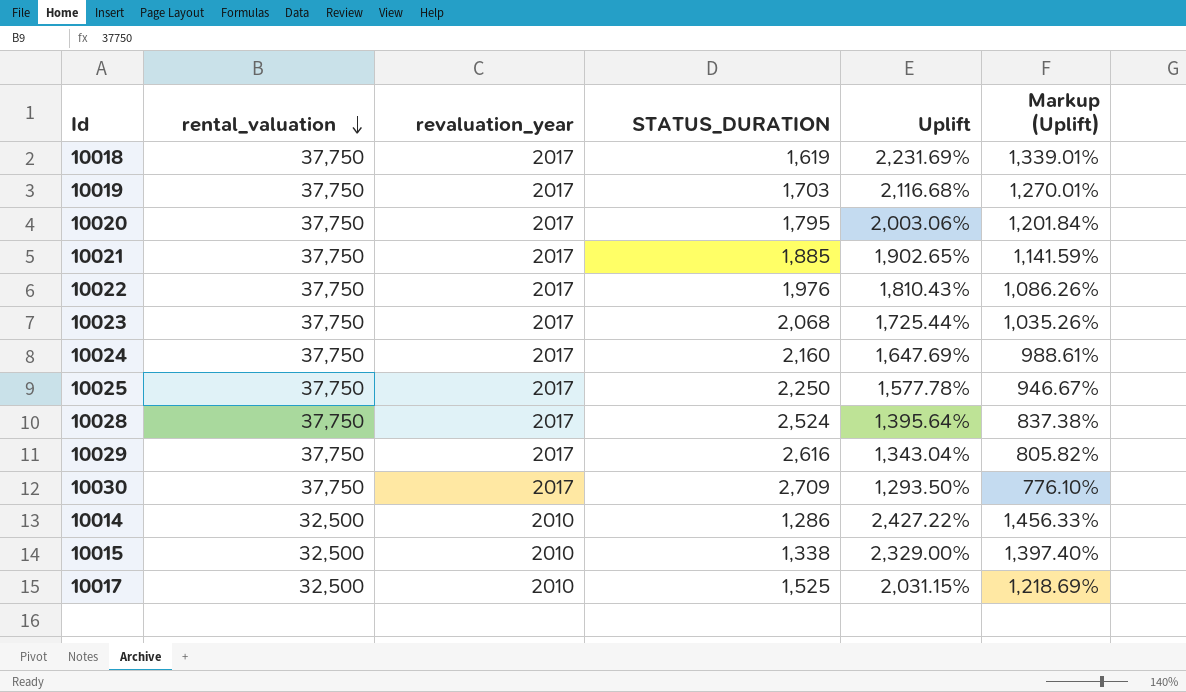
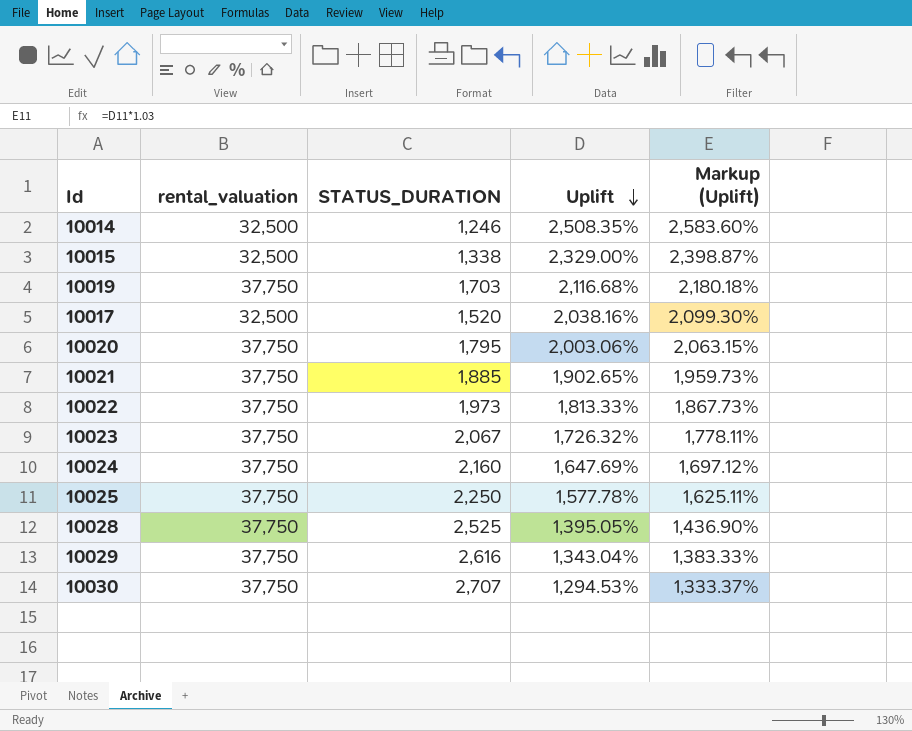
row order: rental_valuation descending -> Uplift descending
column revaluation_year | position: 3 -> none
column Markup (Uplift) | formula: [Uplift] * 0.6 -> [Uplift] * 1.03
row 10018: 37,750 | 2017 | 1,619 | 2,231.69% | 1,339.01% -> none
10014 | STATUS_DURATION: 1,286 -> 1,246
10014 | Uplift: 2,427.22% -> 2,508.35%
10017 | STATUS_DURATION: 1,525 -> 1,520
10017 | Uplift: 2,031.15% -> 2,038.16%
10022 | STATUS_DURATION: 1,976 -> 1,973
10022 | Uplift: 1,810.43% -> 1,813.33%
10023 | STATUS_DURATION: 2,068 -> 2,067
10023 | Uplift: 1,725.44% -> 1,726.32%
10028 | STATUS_DURATION: 2,524 -> 2,525
10028 | Uplift: 1,395.64% -> 1,395.05%
10030 | STATUS_DURATION: 2,709 -> 2,707
10030 | Uplift: 1,293.50% -> 1,294.53%

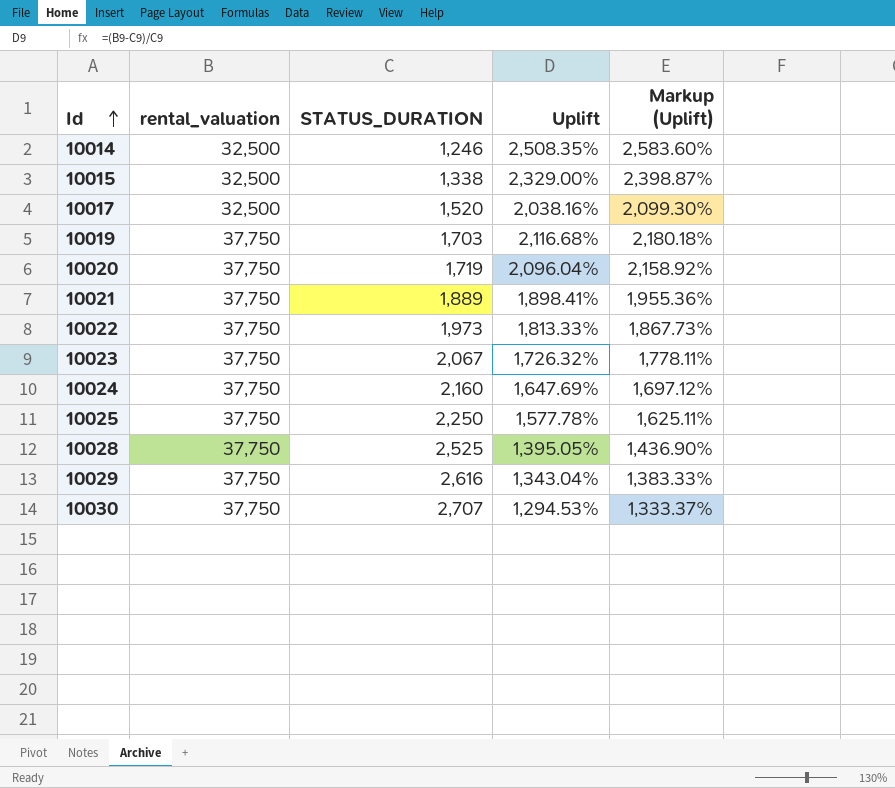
row order: Uplift descending -> Id ascending
10020 | STATUS_DURATION: 1,795 -> 1,719
10020 | Uplift: 2,003.06% -> 2,096.04%
10020 | Markup (Uplift): 2,063.15% -> 2,158.92%
10021 | STATUS_DURATION: 1,885 -> 1,889
10021 | Uplift: 1,902.65% -> 1,898.41%
10021 | Markup (Uplift): 1,959.73% -> 1,955.36%

